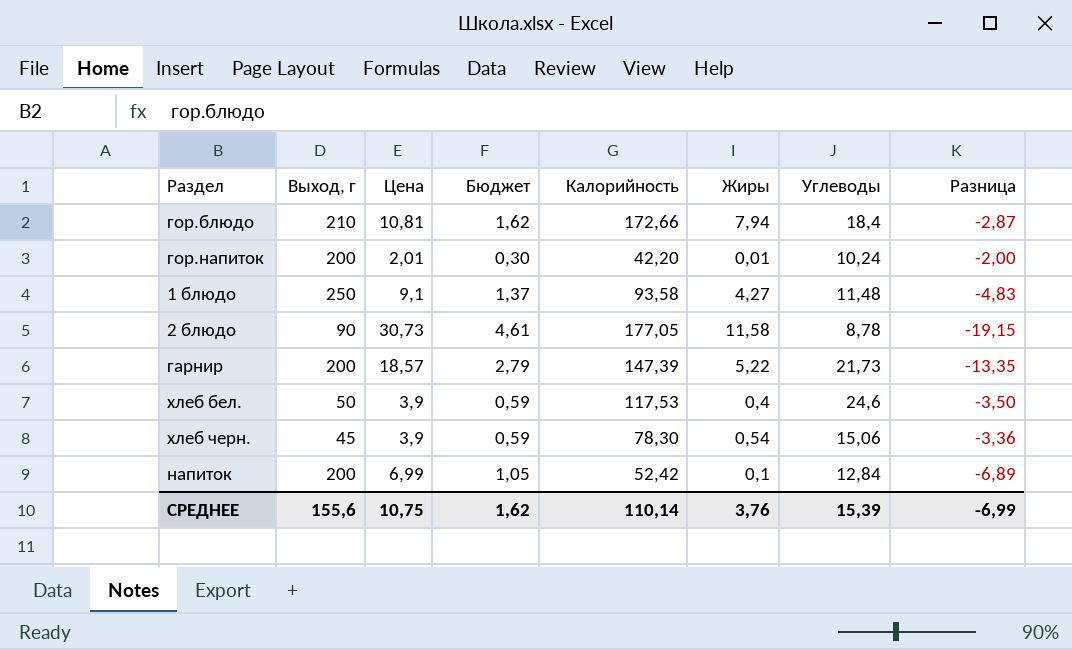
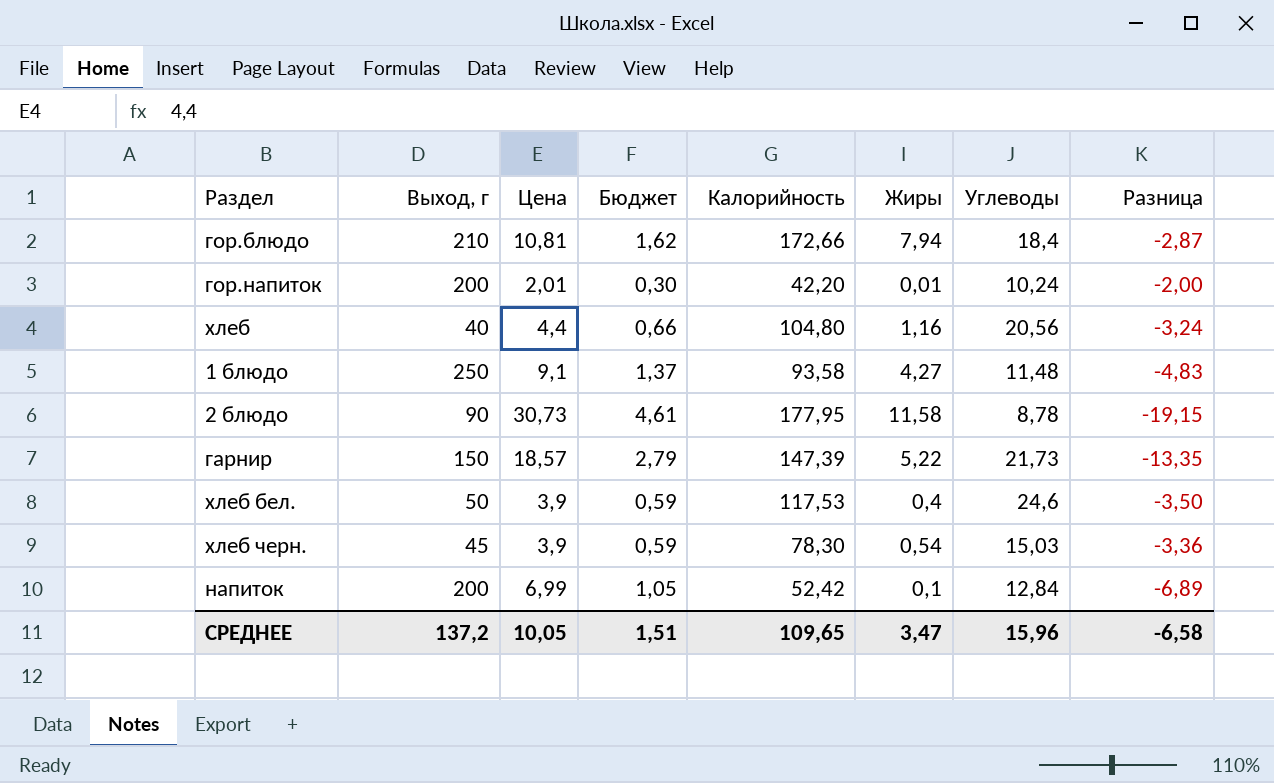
row хлеб: none -> 40 | 4,4 | 0,66 | 104,80 | 1,16 | 20,56 | -3,24
2 блюдо | Калорийность: 177,05 -> 177,95
гарнир | Выход, г: 200 -> 150
хлеб черн. | Углеводы: 15,06 -> 15,03
СРЕДНЕЕ | Выход, г: 155,6 -> 137,2
СРЕДНЕЕ | Цена: 10,75 -> 10,05
СРЕДНЕЕ | Бюджет: 1,62 -> 1,51
СРЕДНЕЕ | Калорийность: 110,14 -> 109,65
СРЕДНЕЕ | Жиры: 3,76 -> 3,47
СРЕДНЕЕ | Углеводы: 15,39 -> 15,96
СРЕДНЕЕ | Разница: -6,99 -> -6,58

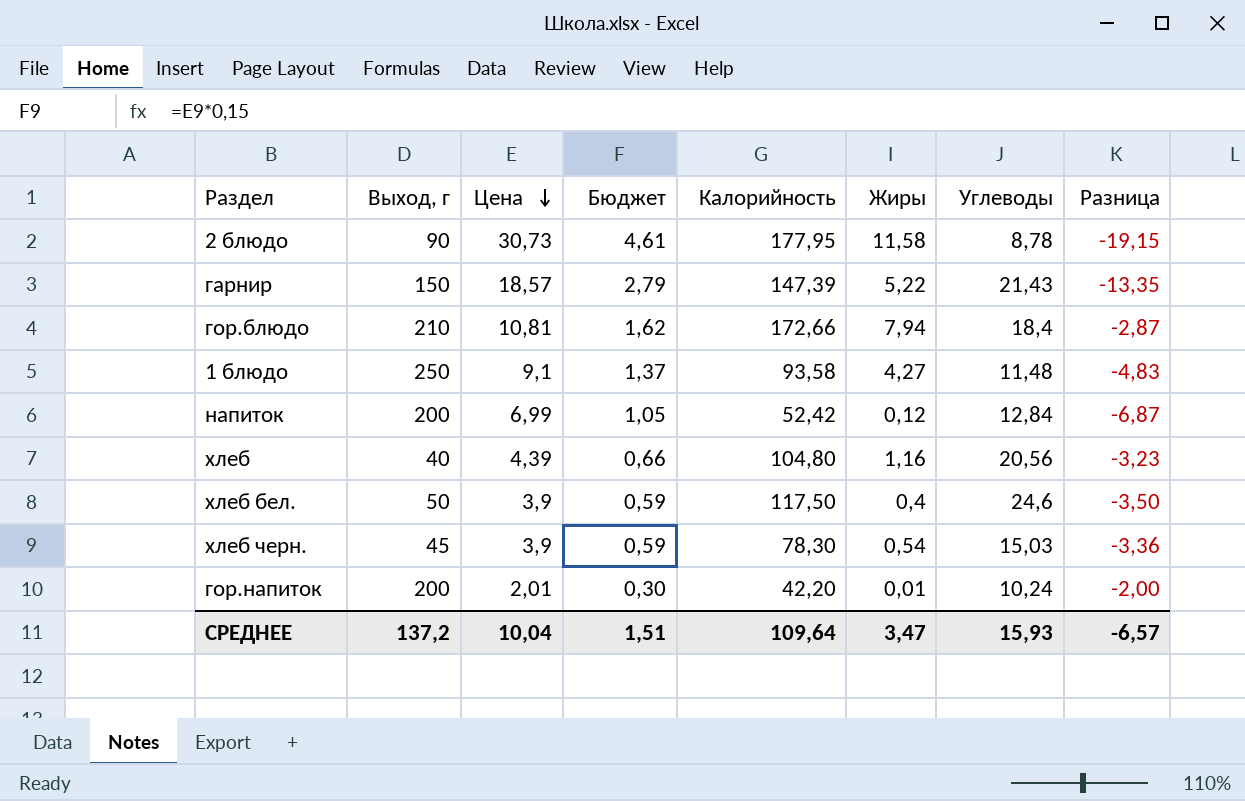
row order: none -> Цена descending
гарнир | Углеводы: 21,73 -> 21,43
напиток | Жиры: 0,1 -> 0,12
напиток | Разница: -6,89 -> -6,87
хлеб | Цена: 4,4 -> 4,39
хлеб | Разница: -3,24 -> -3,23
хлеб бел. | Калорийность: 117,53 -> 117,50
СРЕДНЕЕ | Цена: 10,05 -> 10,04
СРЕДНЕЕ | Калорийность: 109,65 -> 109,64
СРЕДНЕЕ | Углеводы: 15,96 -> 15,93
СРЕДНЕЕ | Разница: -6,58 -> -6,57

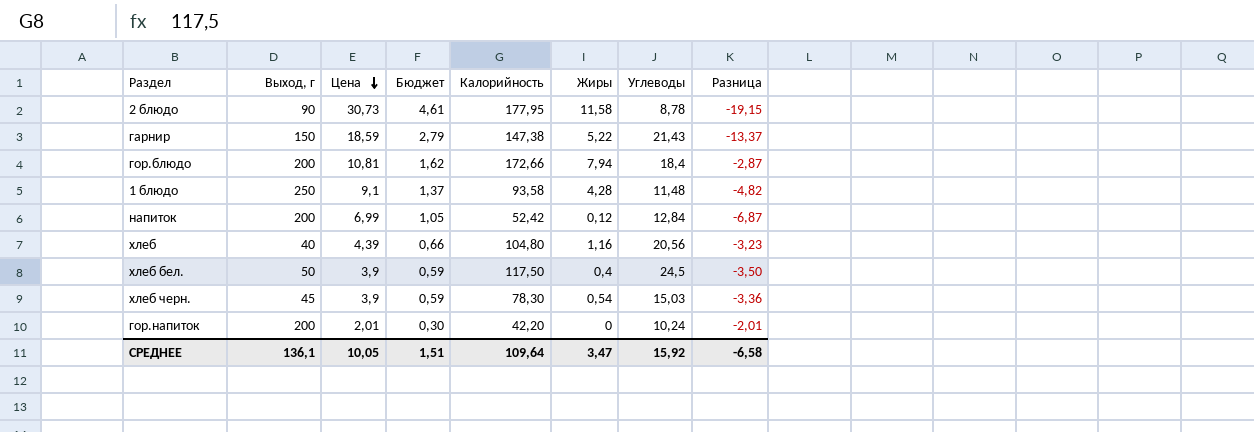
гарнир | Цена: 18,57 -> 18,59
гарнир | Калорийность: 147,39 -> 147,38
гарнир | Разница: -13,35 -> -13,37
гор.блюдо | Выход, г: 210 -> 200
1 блюдо | Жиры: 4,27 -> 4,28
1 блюдо | Разница: -4,83 -> -4,82
хлеб бел. | Углеводы: 24,6 -> 24,5
гор.напиток | Жиры: 0,01 -> 0
гор.напиток | Разница: -2,00 -> -2,01
СРЕДНЕЕ | Выход, г: 137,2 -> 136,1
СРЕДНЕЕ | Цена: 10,04 -> 10,05
СРЕДНЕЕ | Углеводы: 15,93 -> 15,92
СРЕДНЕЕ | Разница: -6,57 -> -6,58

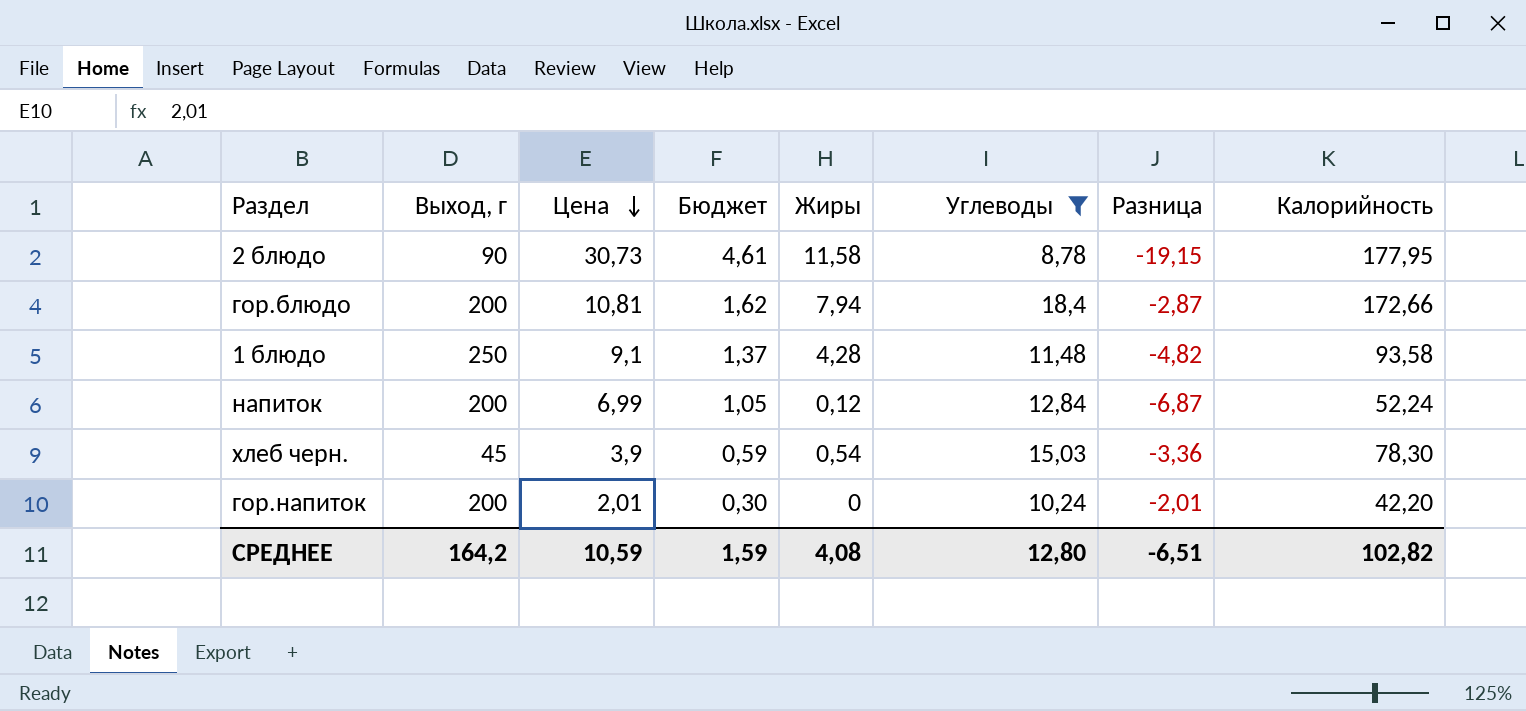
filter: none -> Углеводы <= 18,4
column Калорийность | position: 5 -> 8
напиток | Калорийность: 52,42 -> 52,24
СРЕДНЕЕ | Выход, г: 136,1 -> 164,2
СРЕДНЕЕ | Цена: 10,05 -> 10,59
СРЕДНЕЕ | Бюджет: 1,51 -> 1,59
СРЕДНЕЕ | Жиры: 3,47 -> 4,08
СРЕДНЕЕ | Углеводы: 15,92 -> 12,80
СРЕДНЕЕ | Разница: -6,58 -> -6,51
СРЕДНЕЕ | Калорийность: 109,64 -> 102,82

